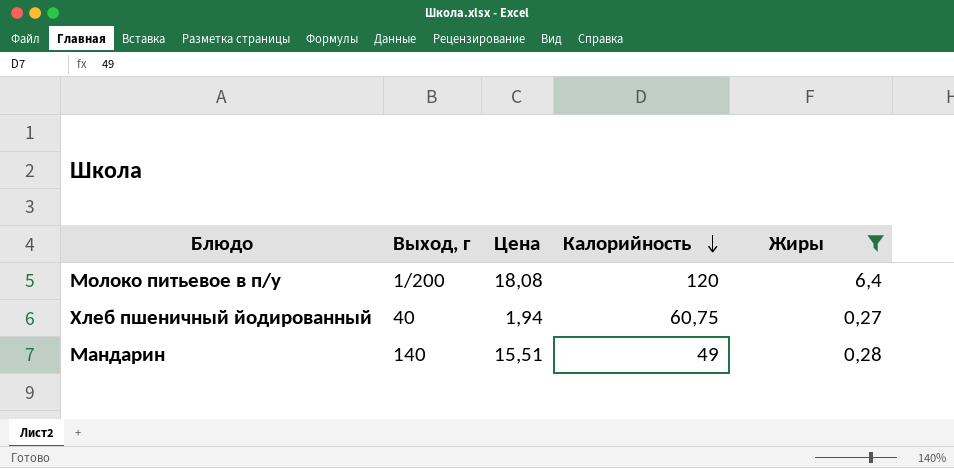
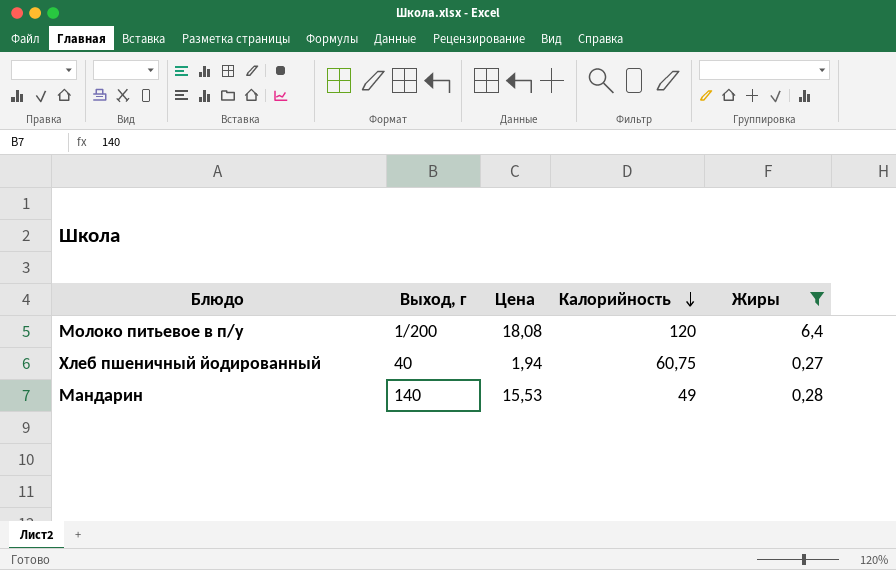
Мандарин | Цена: 15,51 -> 15,53

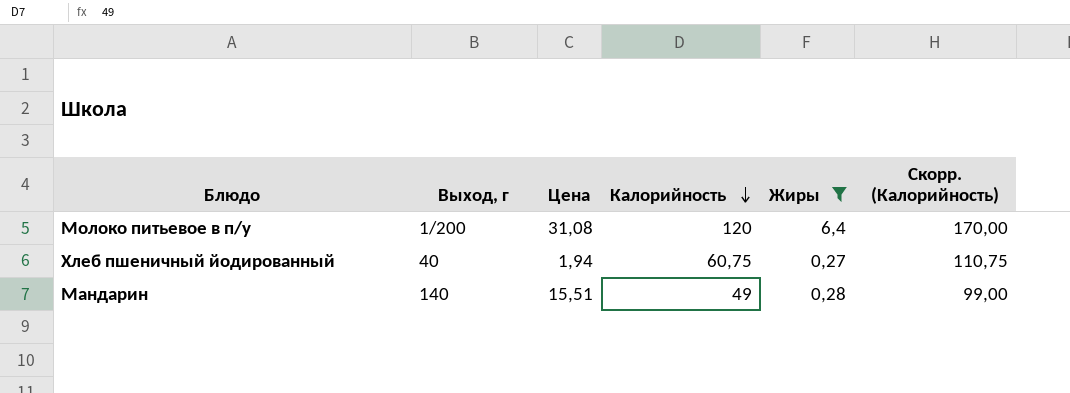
column Скорр. (Калорийность) | formula: none -> [Калорийность] + 50
Молоко питьевое в п/у | Цена: 18,08 -> 31,08
Мандарин | Цена: 15,53 -> 15,51

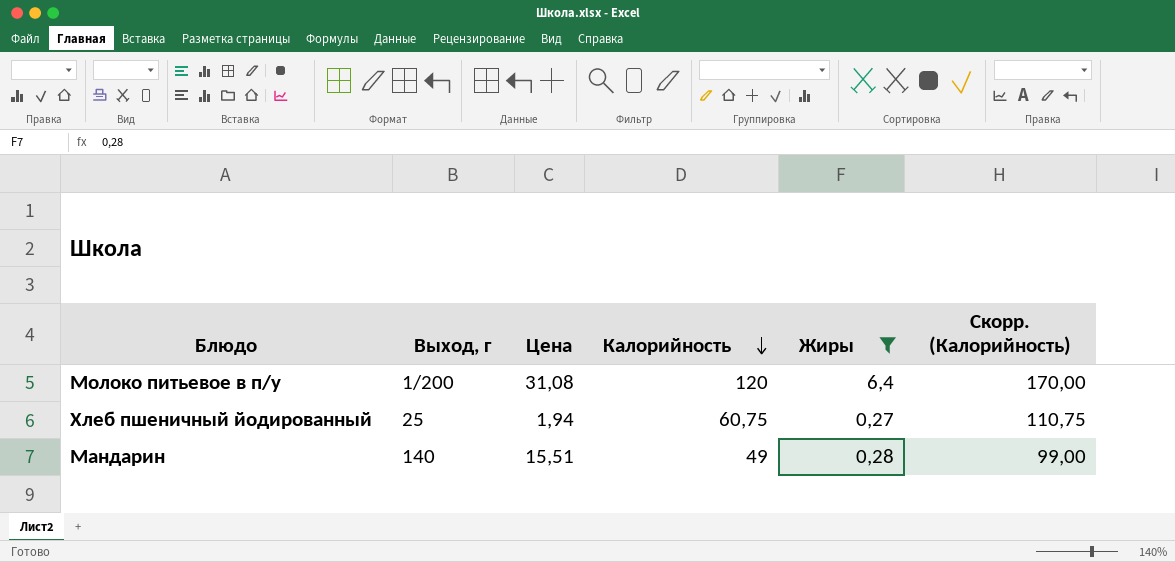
Хлеб пшеничный йодированный | Выход, г: 40 -> 25

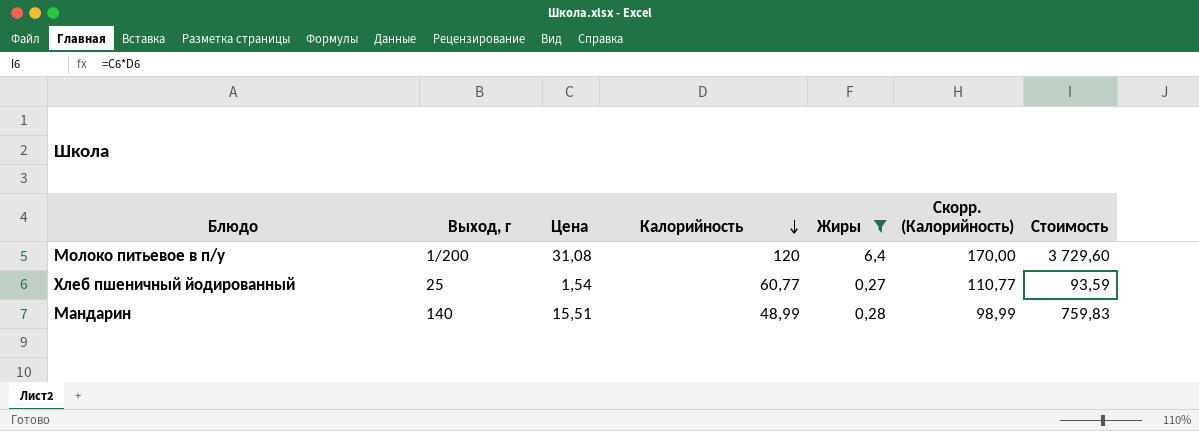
column Стоимость | formula: none -> [Цена] * [Калорийность]
Хлеб пшеничный йодированный | Цена: 1,94 -> 1,54
Хлеб пшеничный йодированный | Калорийность: 60,75 -> 60,77
Хлеб пшеничный йодированный | Скорр. (Калорийность): 110,75 -> 110,77
Мандарин | Калорийность: 49 -> 48,99
Мандарин | Скорр. (Калорийность): 99,00 -> 98,99

